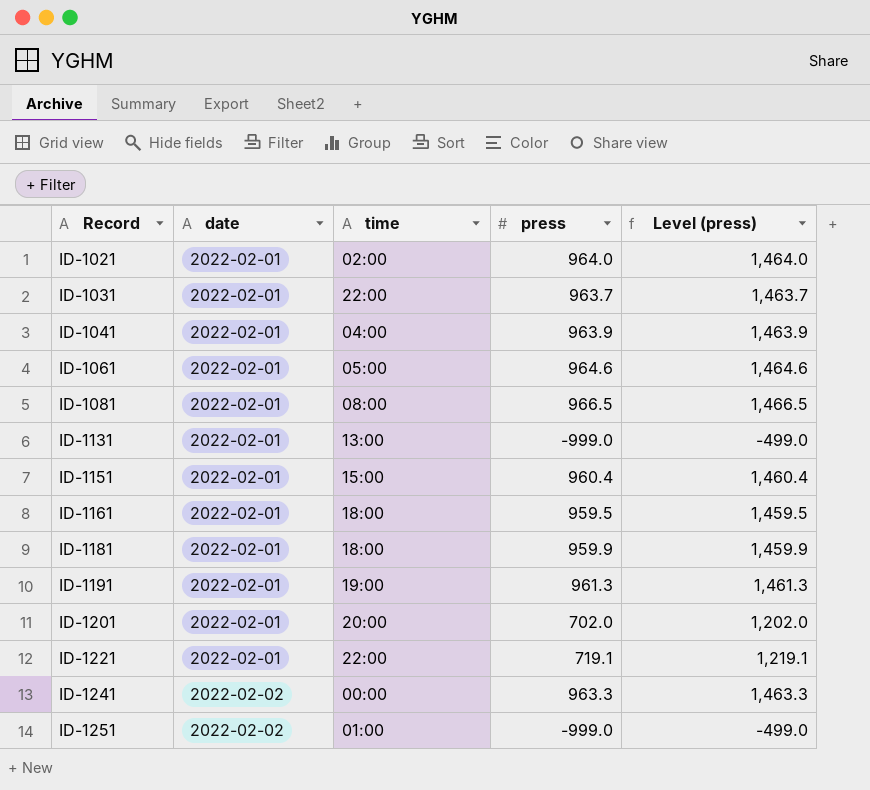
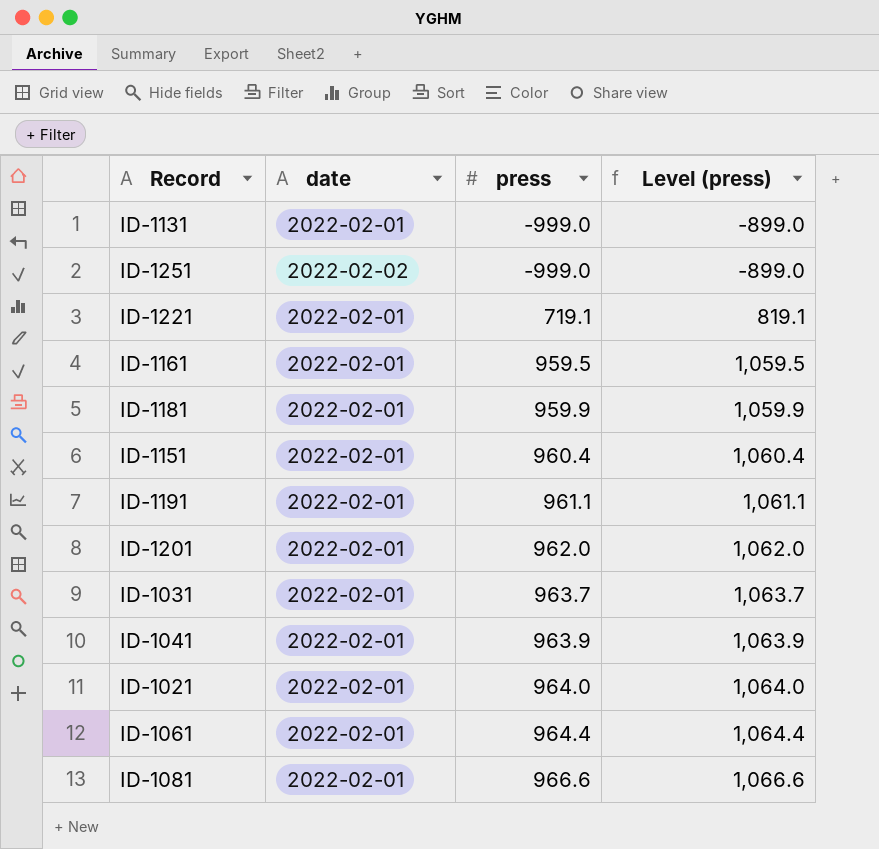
row order: Record ascending -> press ascending
column time | position: 3 -> none
column Level (press) | formula: [press] + 500 -> [press] + 100
row ID-1241: 2022-02-02 | 00:00 | 963.3 | 1,463.3 -> none
ID-1191 | press: 961.3 -> 961.1
ID-1201 | press: 702.0 -> 962.0
ID-1061 | press: 964.6 -> 964.4
ID-1081 | press: 966.5 -> 966.6

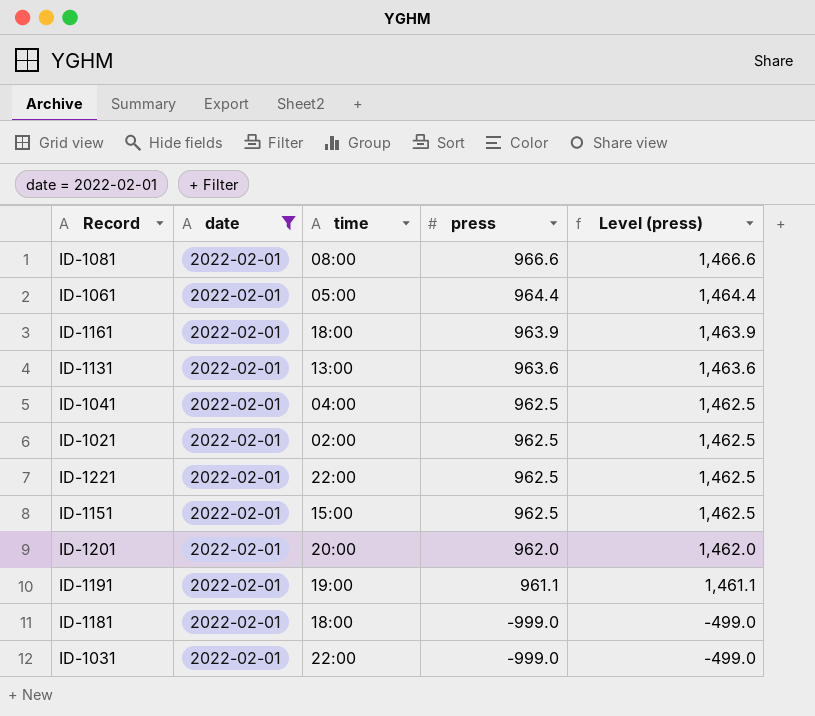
filter: none -> date = 2022-02-01
row order: press ascending -> press descending
column time | position: none -> 3
column Level (press) | formula: [press] + 100 -> [press] + 500
ID-1161 | press: 959.5 -> 963.9
ID-1131 | press: -999.0 -> 963.6
ID-1041 | press: 963.9 -> 962.5
ID-1021 | press: 964.0 -> 962.5
ID-1221 | press: 719.1 -> 962.5
ID-1151 | press: 960.4 -> 962.5
ID-1181 | press: 959.9 -> -999.0
ID-1031 | press: 963.7 -> -999.0

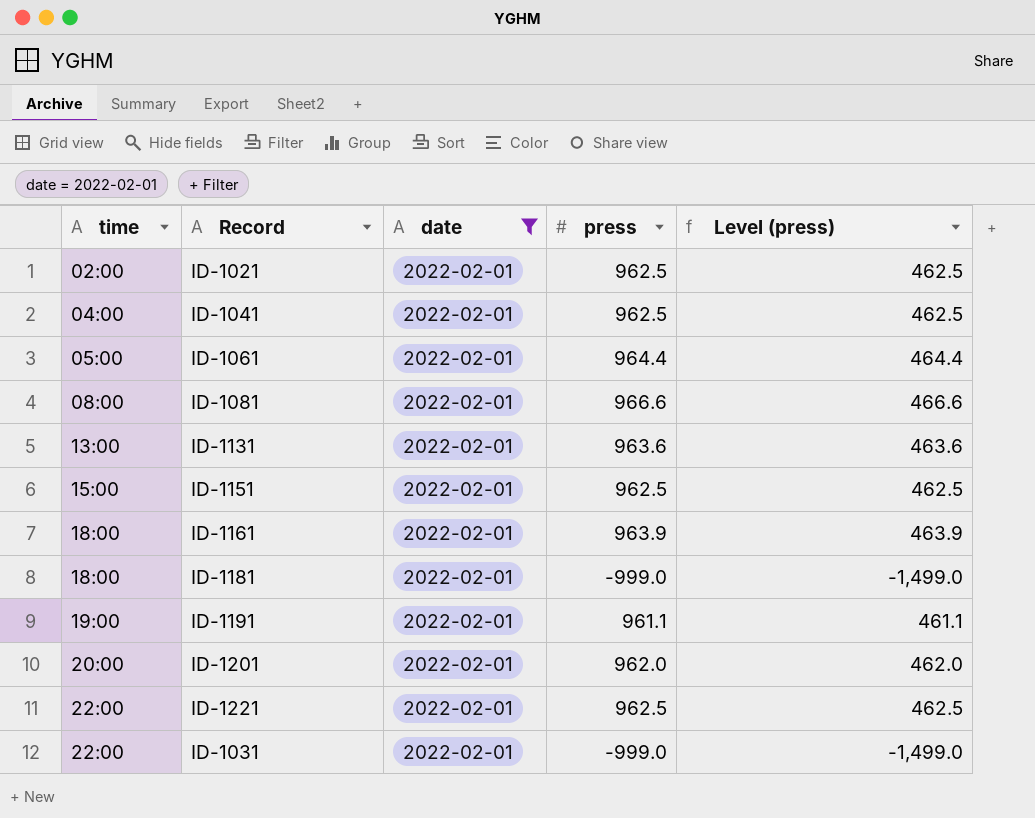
row order: press descending -> time ascending
column time | position: 3 -> 1
column Level (press) | formula: [press] + 500 -> [press] - 500

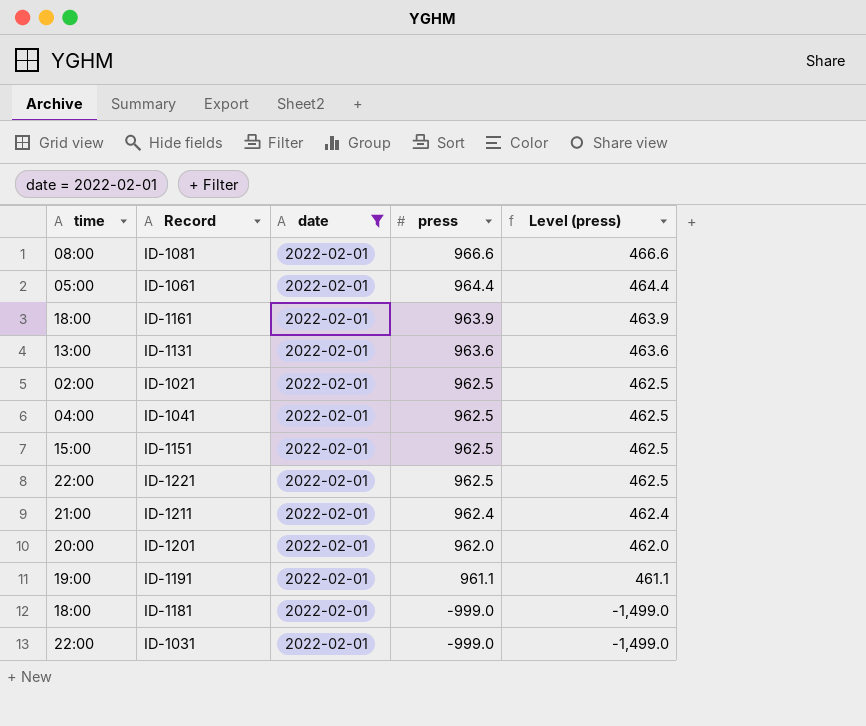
row order: time ascending -> press descending
row ID-1211: none -> 21:00 | 2022-02-01 | 962.4 | 462.4

